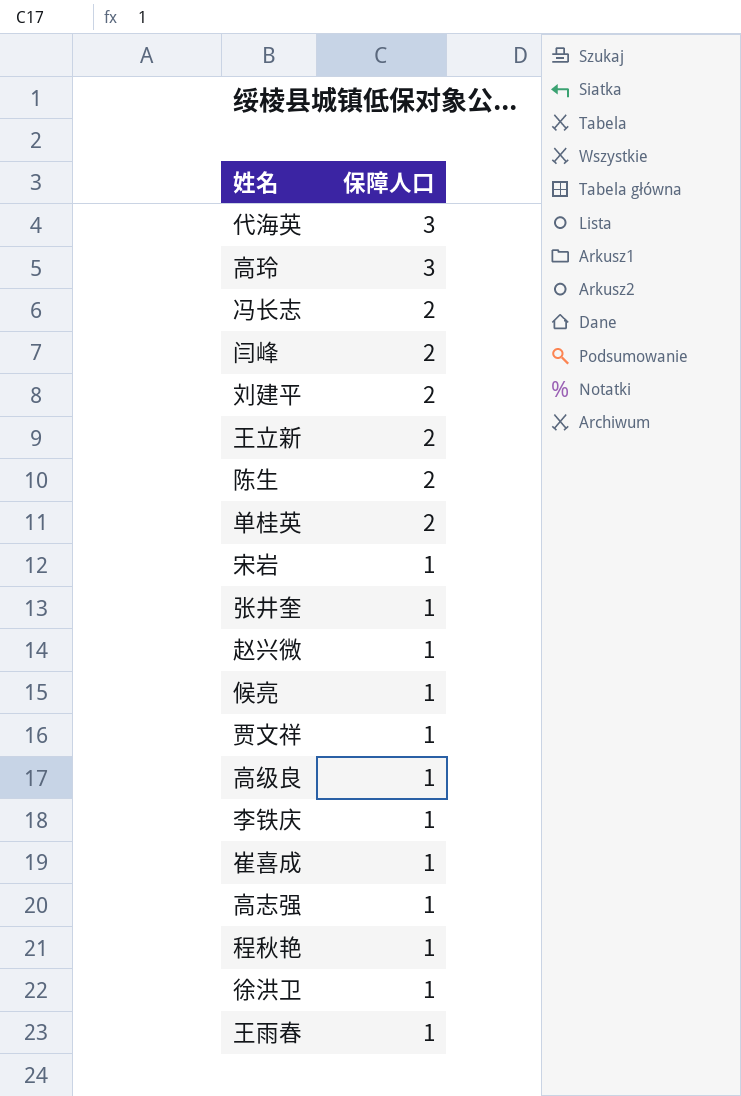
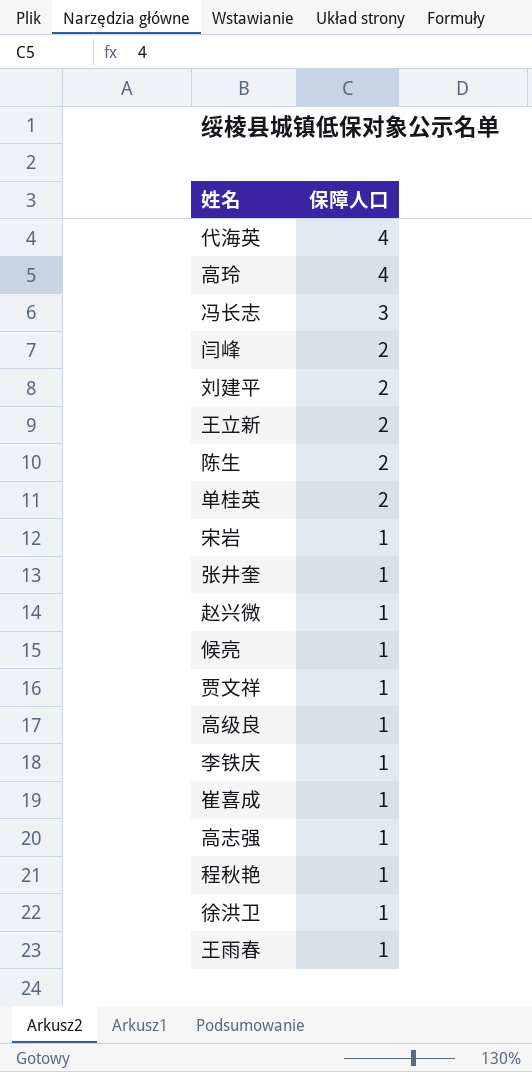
代海英 | 保障人口: 3 -> 4
高玲 | 保障人口: 3 -> 4
冯长志 | 保障人口: 2 -> 3

